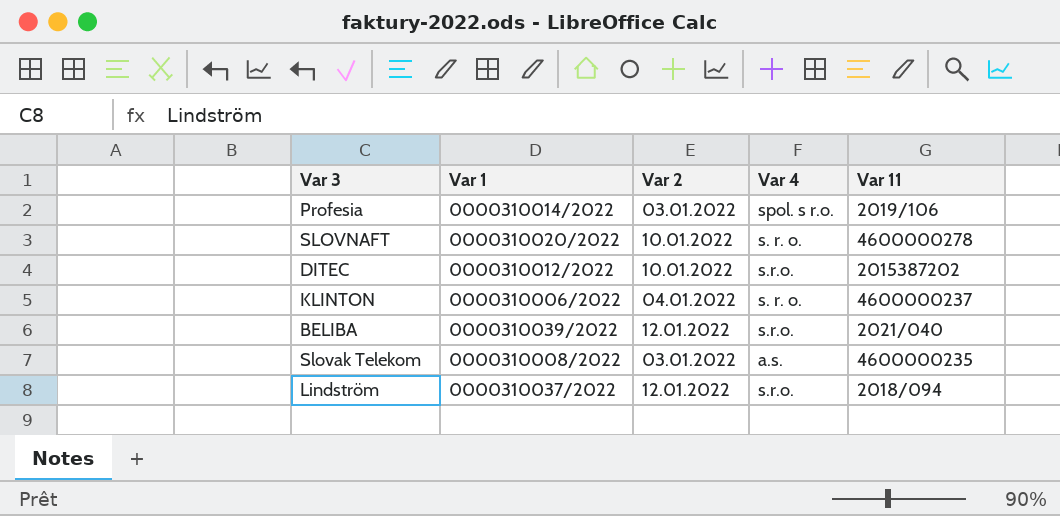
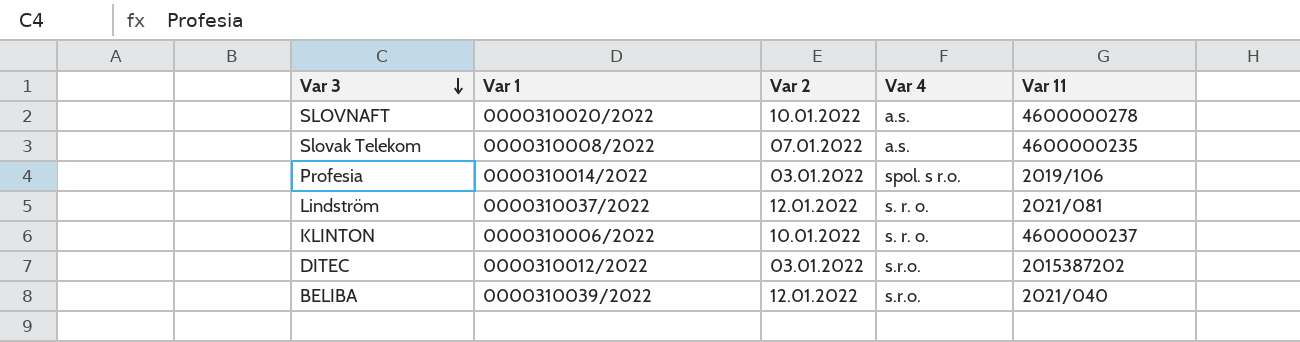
row order: none -> Var 3 descending
SLOVNAFT | Var 4: s. r. o. -> a.s.
Slovak Telekom | Var 2: 03.01.2022 -> 07.01.2022
Lindström | Var 4: s.r.o. -> s. r. o.
Lindström | Var 11: 2018/094 -> 2021/081
KLINTON | Var 2: 04.01.2022 -> 10.01.2022
DITEC | Var 2: 10.01.2022 -> 03.01.2022

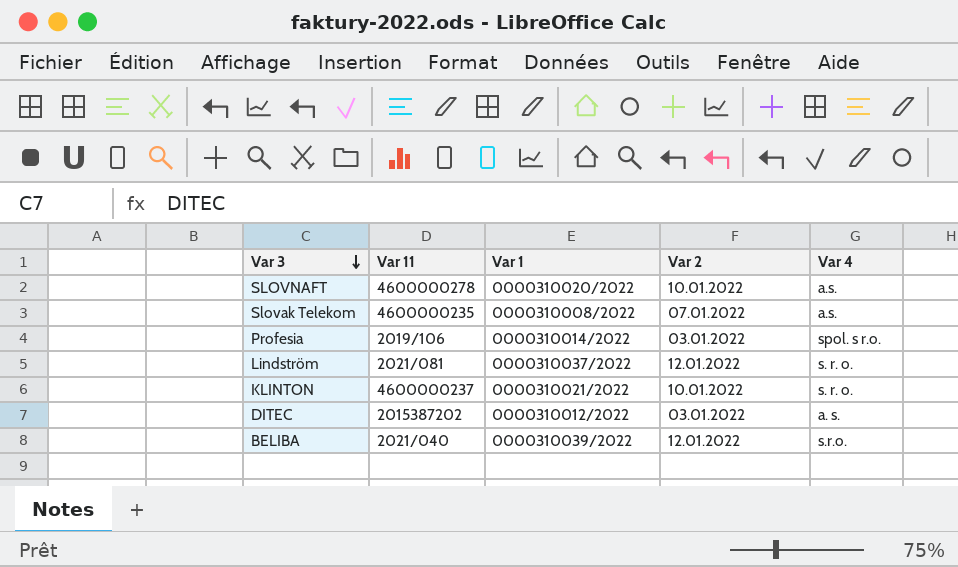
column Var 11 | position: 5 -> 2
KLINTON | Var 1: 0000310006/2022 -> 0000310021/2022
DITEC | Var 4: s.r.o. -> a. s.

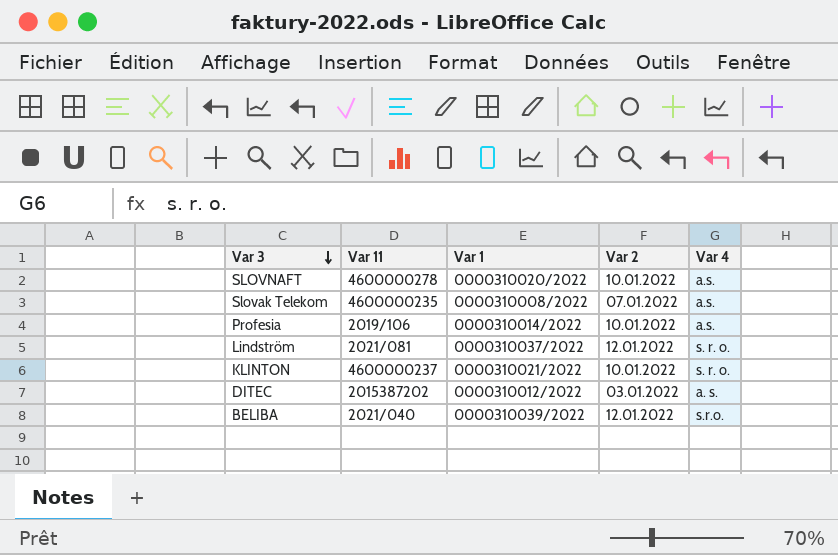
Profesia | Var 2: 03.01.2022 -> 10.01.2022
Profesia | Var 4: spol. s r.o. -> a.s.

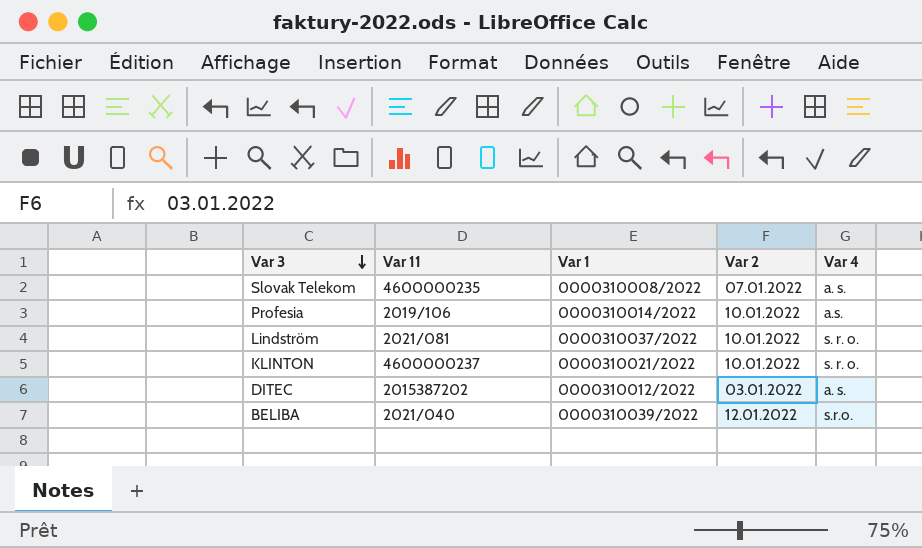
row SLOVNAFT: 4600000278 | 0000310020/2022 | 10.01.2022 | a.s. -> none
Slovak Telekom | Var 4: a.s. -> a. s.
Lindström | Var 2: 12.01.2022 -> 10.01.2022

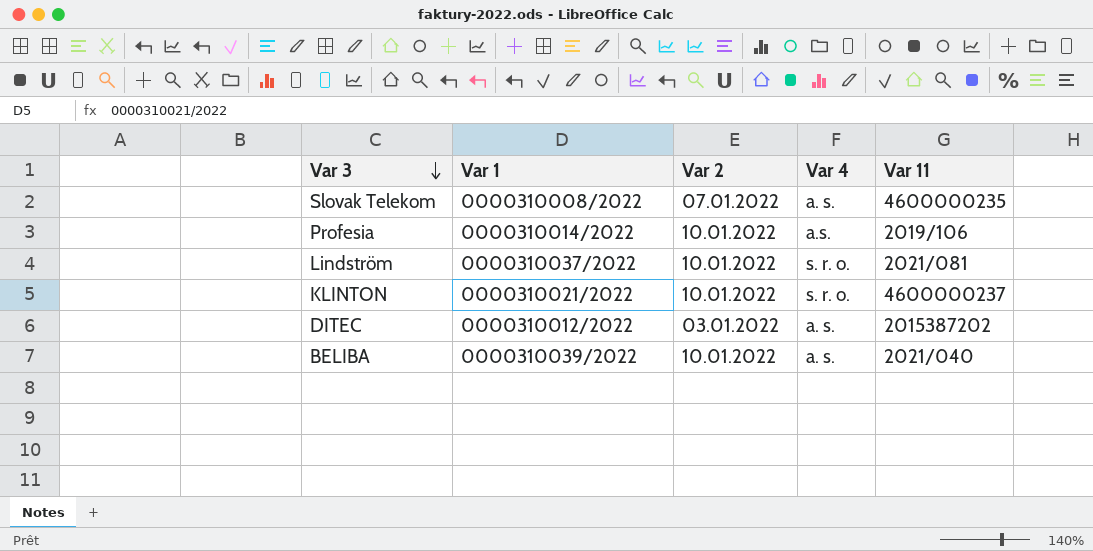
column Var 11 | position: 2 -> 5
BELIBA | Var 2: 12.01.2022 -> 10.01.2022
BELIBA | Var 4: s.r.o. -> a. s.

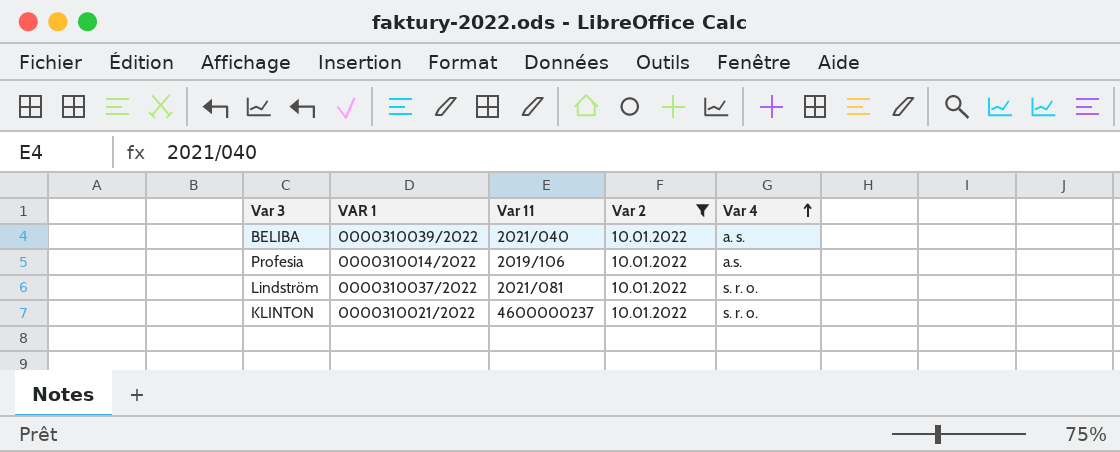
filter: none -> Var 2 = 10.01.2022
row order: Var 3 descending -> Var 4 ascending
column name: Var 1 -> VAR 1
column Var 11 | position: 5 -> 3

